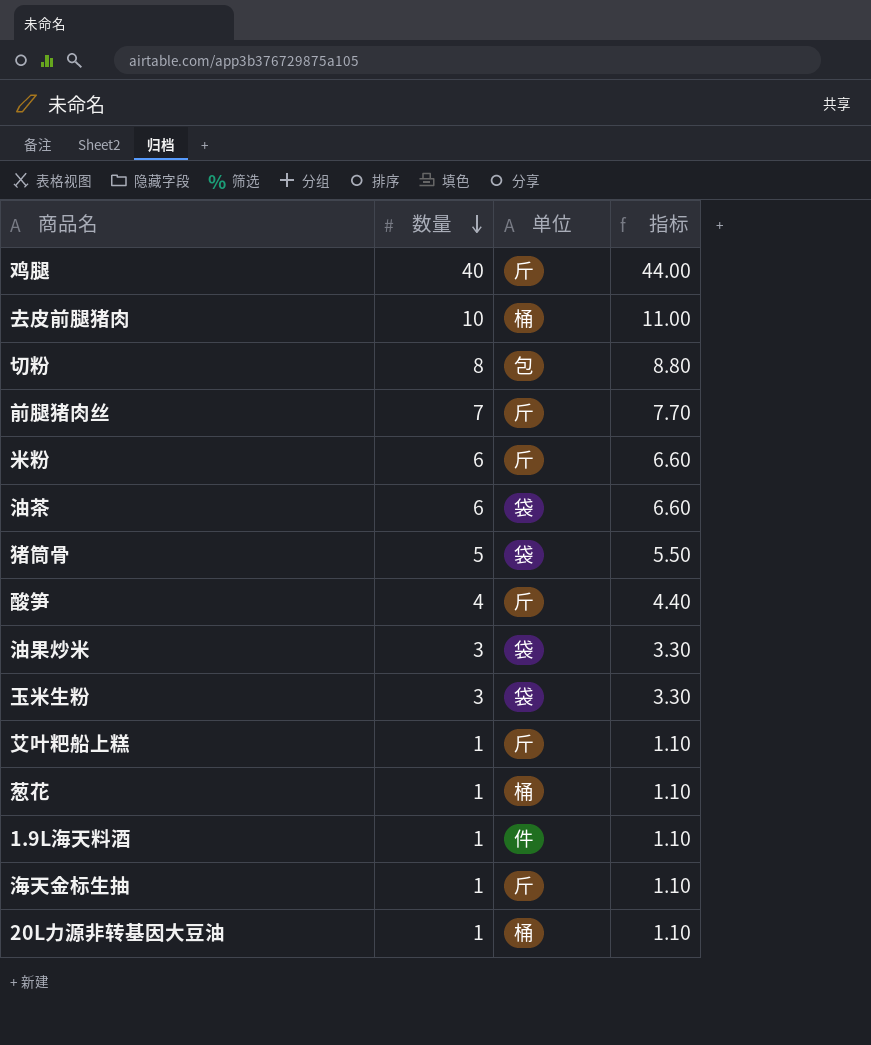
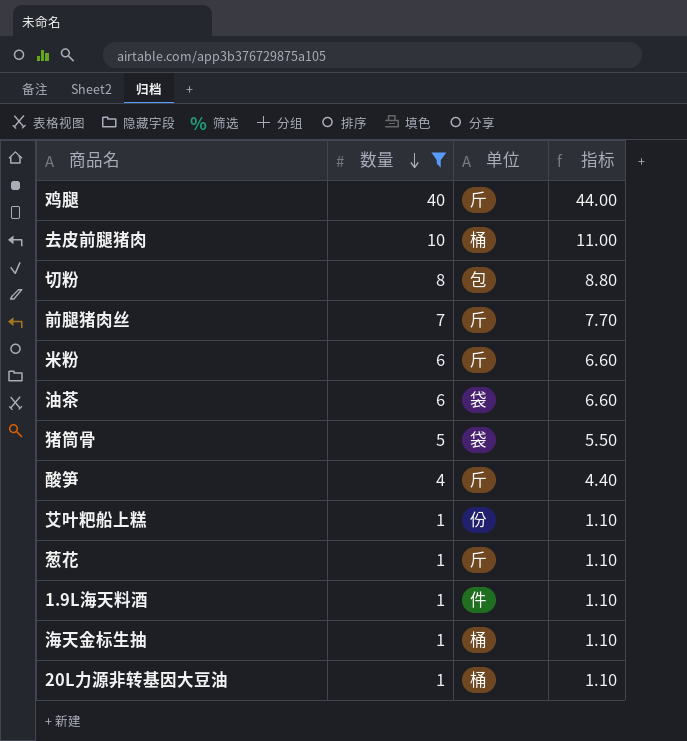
filter: none -> 数量 != 3
艾叶粑船上糕 | 单位: 斤 -> 份
葱花 | 单位: 桶 -> 斤
海天金标生抽 | 单位: 斤 -> 桶

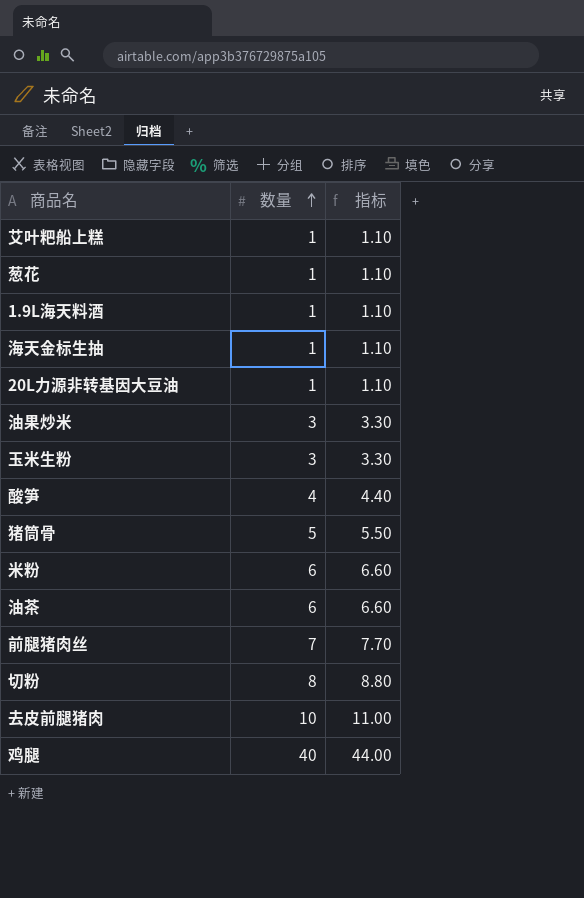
filter: 数量 != 3 -> none
row order: 数量 descending -> 数量 ascending
column 单位 | position: 3 -> none

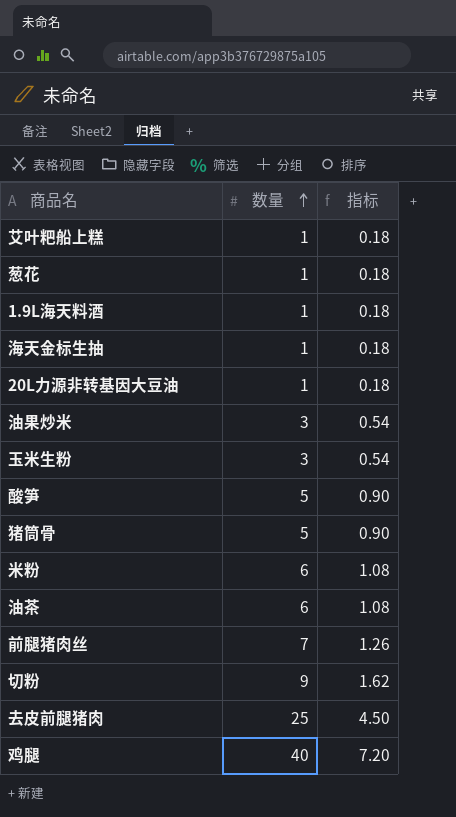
column 指标 | formula: [数量] * 1.1 -> [数量] * 0.18
酸笋 | 数量: 4 -> 5
切粉 | 数量: 8 -> 9
去皮前腿猪肉 | 数量: 10 -> 25

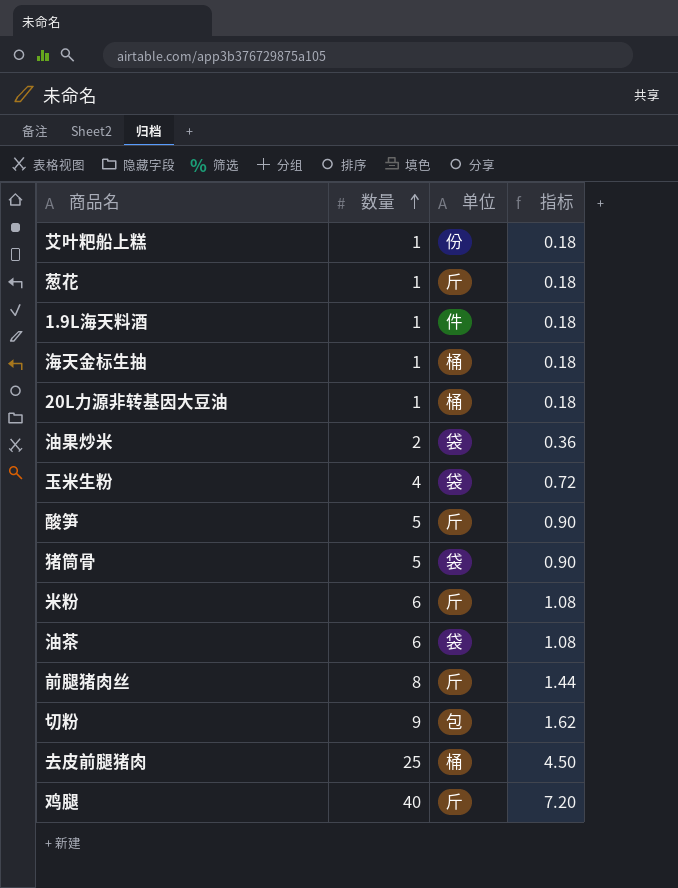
column 单位 | position: none -> 3
油果炒米 | 数量: 3 -> 2
油果炒米 | 指标: 0.54 -> 0.36
玉米生粉 | 数量: 3 -> 4
玉米生粉 | 指标: 0.54 -> 0.72
前腿猪肉丝 | 数量: 7 -> 8
前腿猪肉丝 | 指标: 1.26 -> 1.44

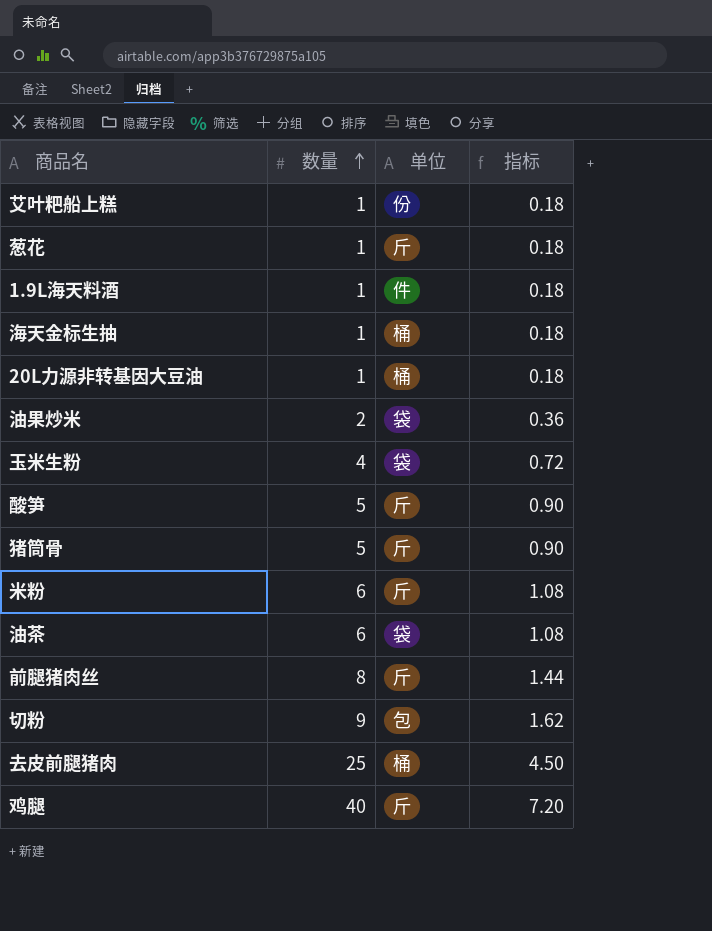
猪筒骨 | 单位: 袋 -> 斤

